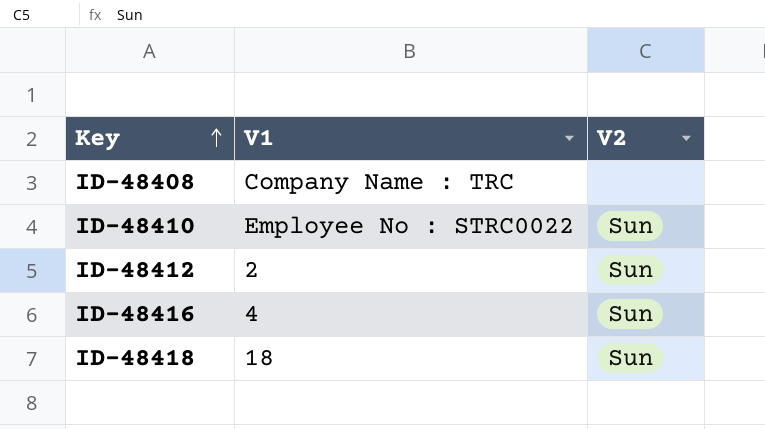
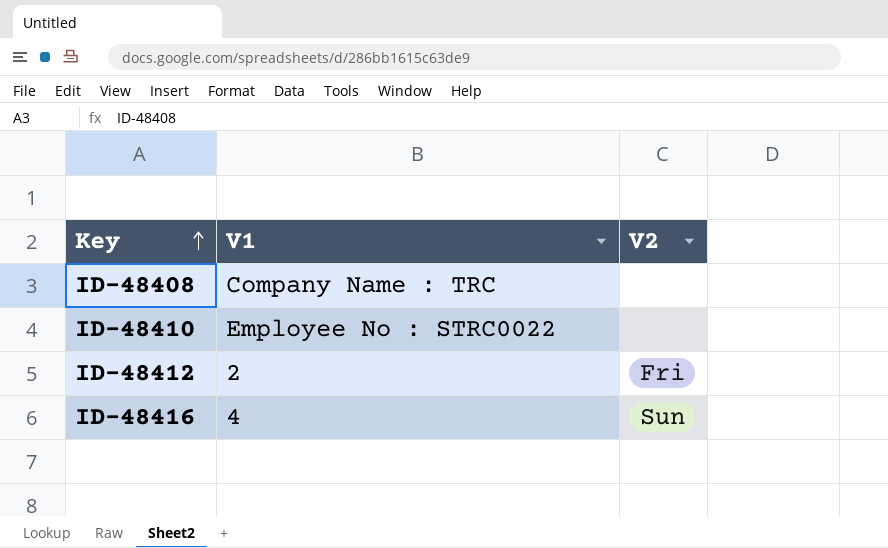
row ID-48418: 18 | Sun -> none
ID-48410 | V2: Sun -> none
ID-48412 | V2: Sun -> Fri

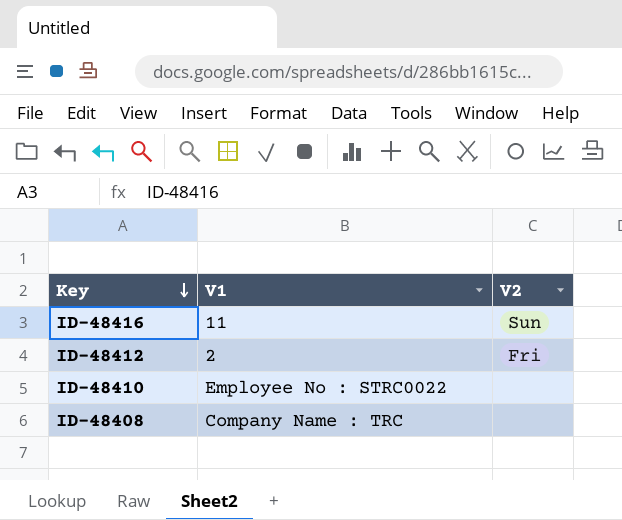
row order: Key ascending -> Key descending
ID-48416 | V1: 4 -> 11

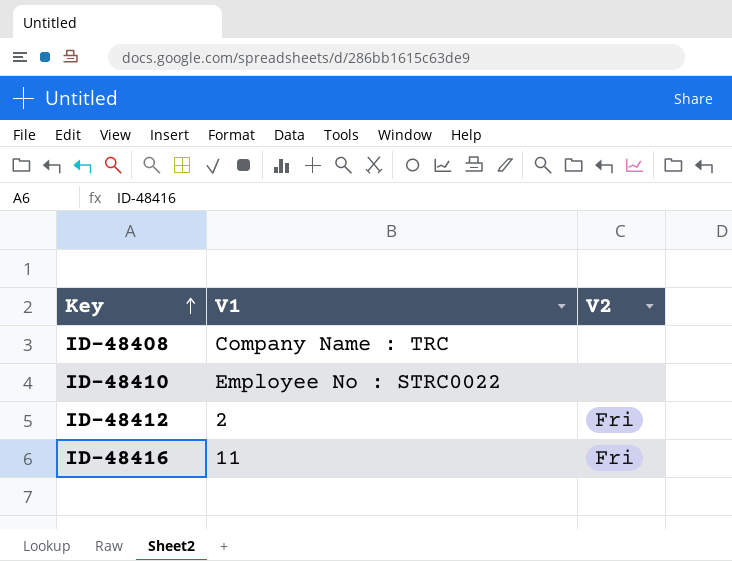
row order: Key descending -> Key ascending
ID-48416 | V2: Sun -> Fri

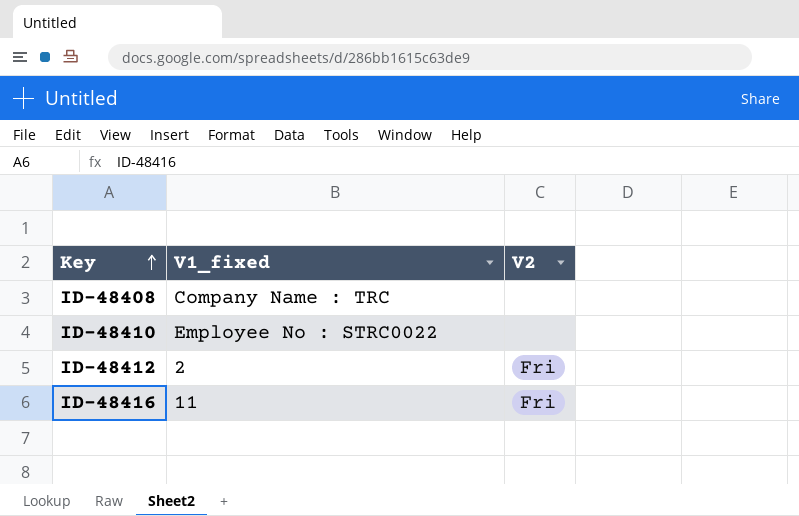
column name: V1 -> V1_fixed

